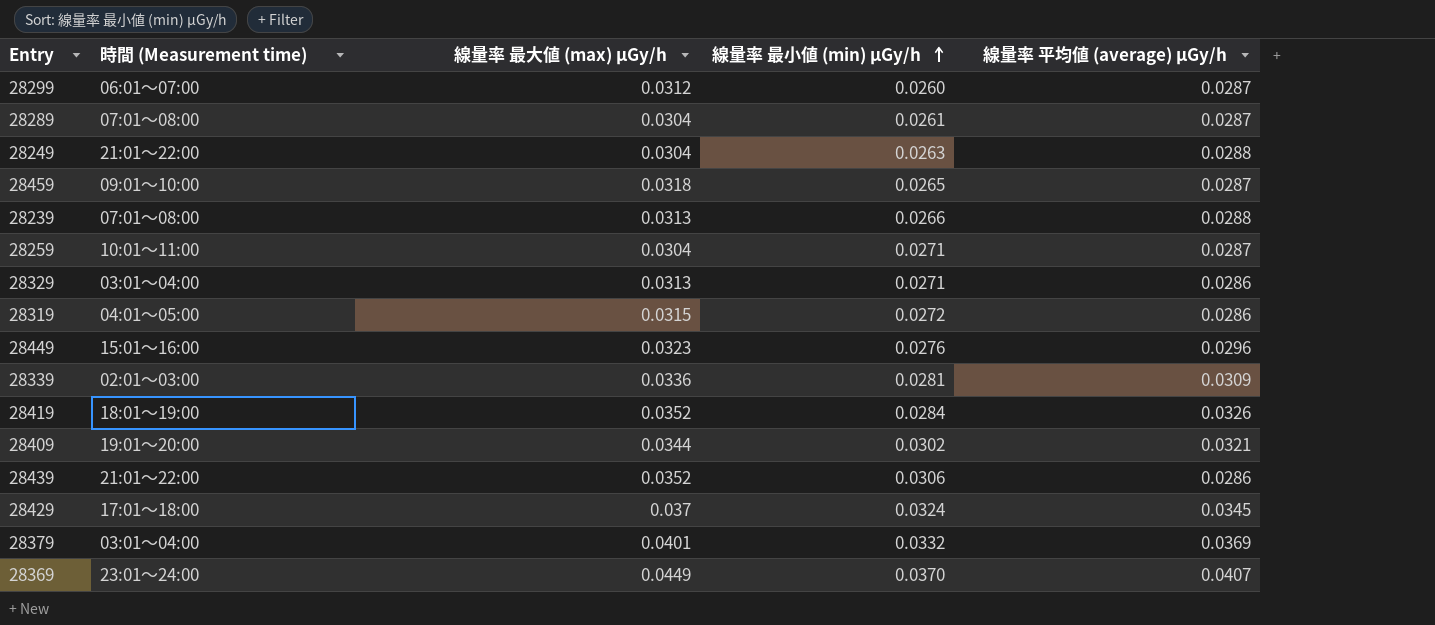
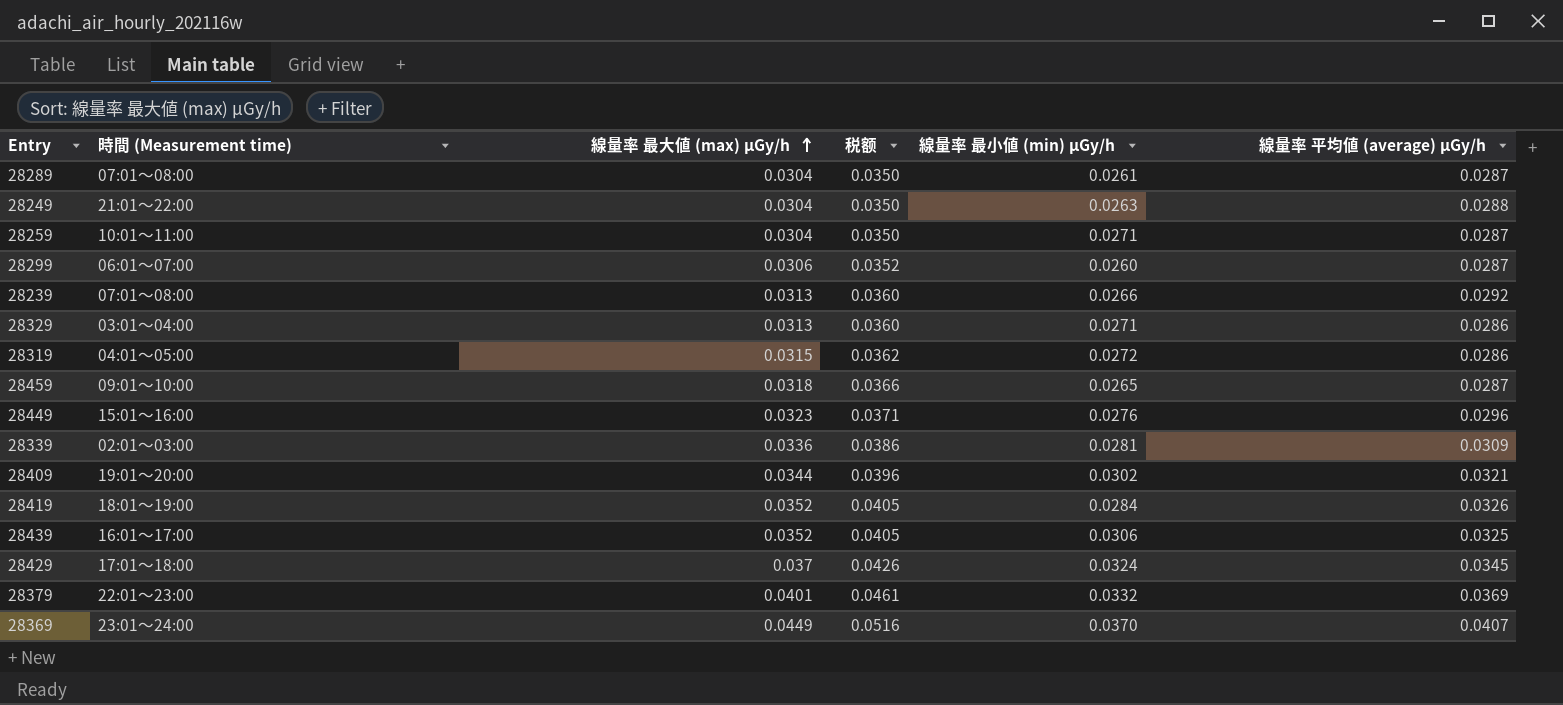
row order: 線量率 最小値 (min) μGy/h ascending -> 線量率 最大値 (max) μGy/h ascending
column 税额 | formula: none -> [線量率 最大値 (max) μGy/h] * 1.15
28299 | 線量率 最大値 (max) μGy/h: 0.0312 -> 0.0306
28239 | 線量率 平均値 (average) μGy/h: 0.0288 -> 0.0292
28439 | 時間 (Measurement time): 21:01～22:00 -> 16:01～17:00
28439 | 線量率 平均値 (average) μGy/h: 0.0286 -> 0.0325
28379 | 時間 (Measurement time): 03:01～04:00 -> 22:01～23:00

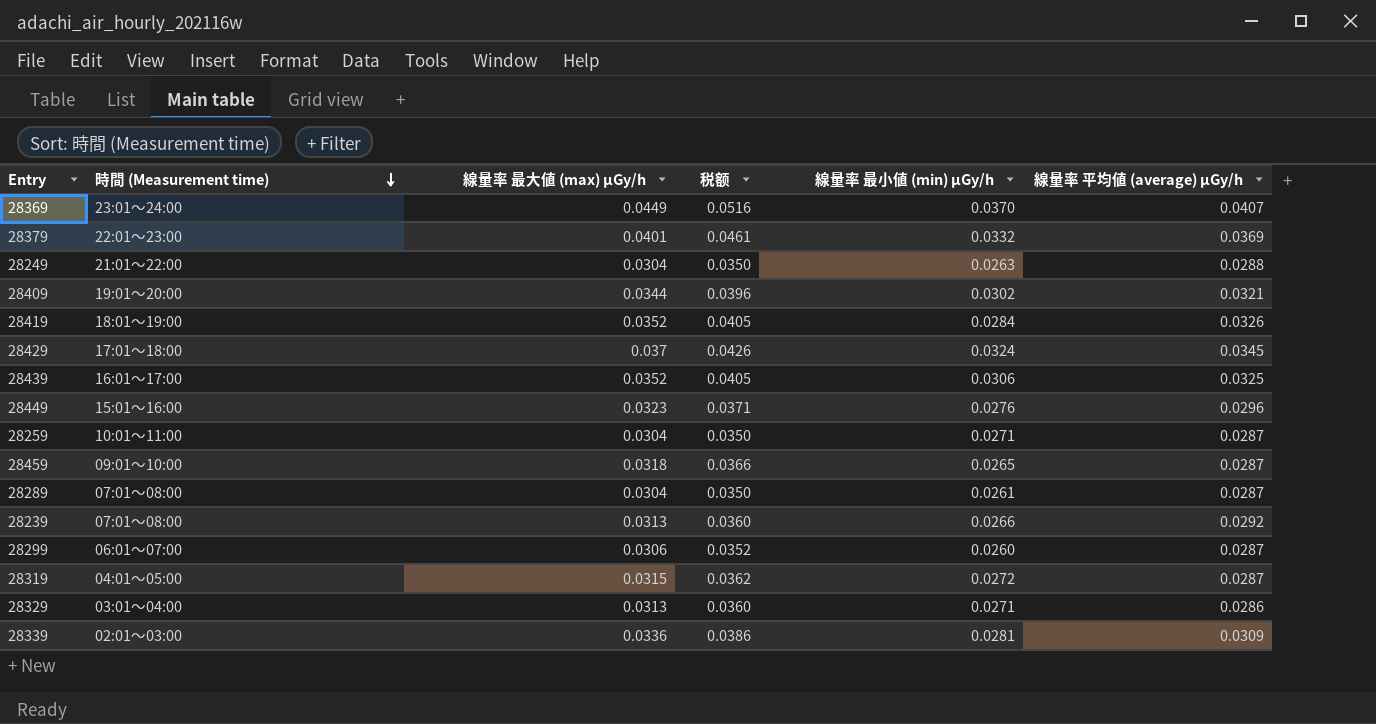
row order: 線量率 最大値 (max) μGy/h ascending -> 時間 (Measurement time) descending
28319 | 線量率 平均値 (average) μGy/h: 0.0286 -> 0.0287

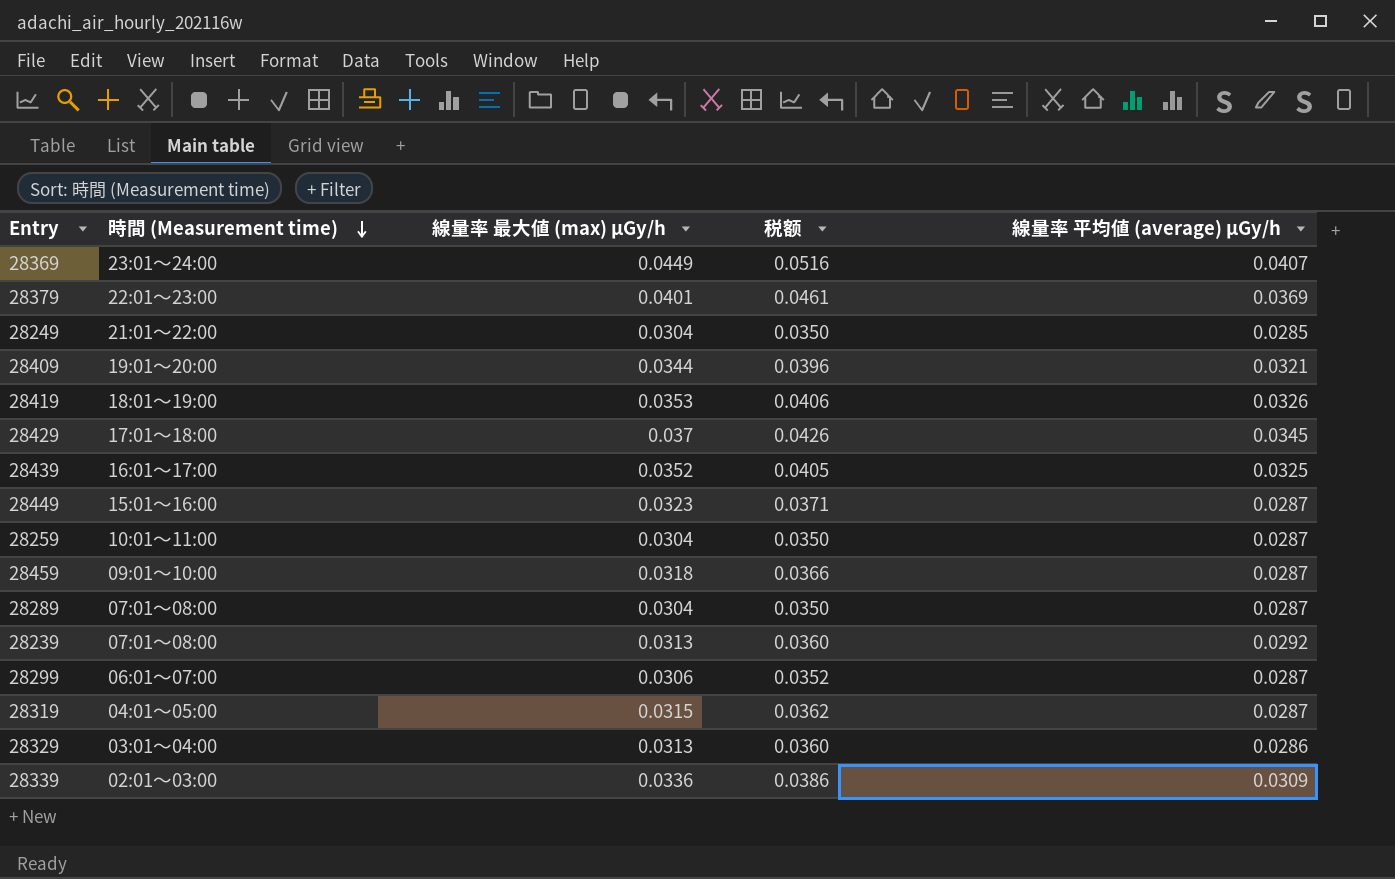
column 線量率 最小値 (min) μGy/h | position: 5 -> none
28249 | 線量率 平均値 (average) μGy/h: 0.0288 -> 0.0285
28419 | 線量率 最大値 (max) μGy/h: 0.0352 -> 0.0353
28419 | 税额: 0.0405 -> 0.0406
28449 | 線量率 平均値 (average) μGy/h: 0.0296 -> 0.0287

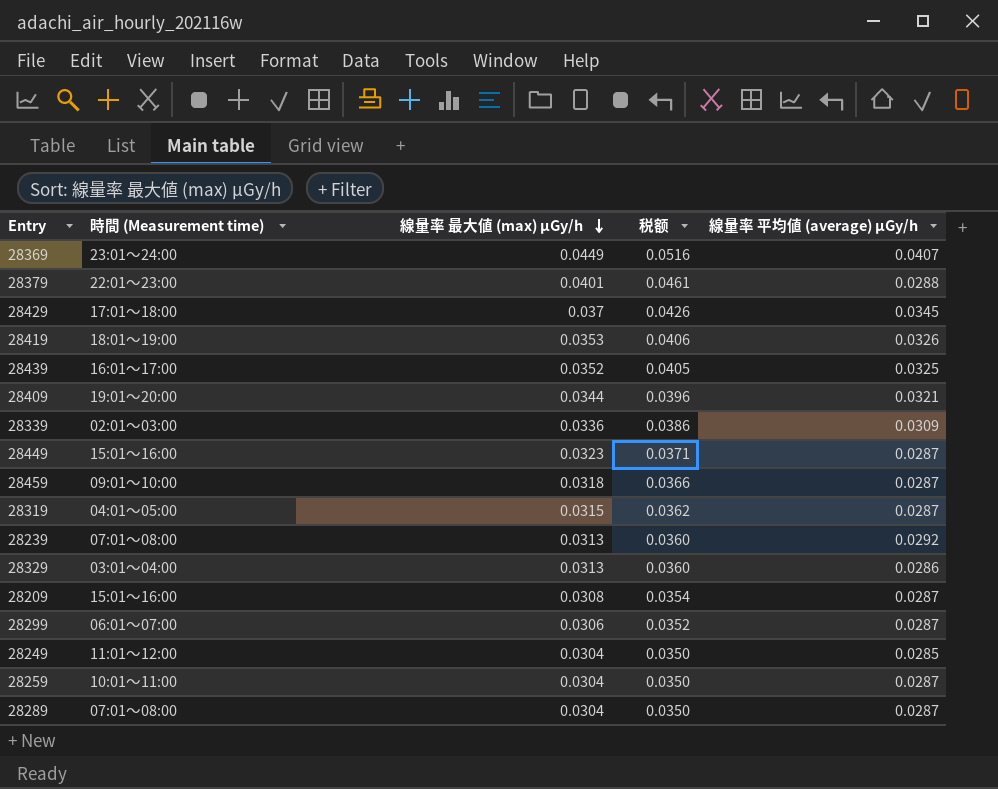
row order: 時間 (Measurement time) descending -> 線量率 最大値 (max) μGy/h descending
28379 | 線量率 平均値 (average) μGy/h: 0.0369 -> 0.0288
row 28209: none -> 15:01～16:00 | 0.0308 | 0.0354 | 0.0287
28249 | 時間 (Measurement time): 21:01～22:00 -> 11:01～12:00

